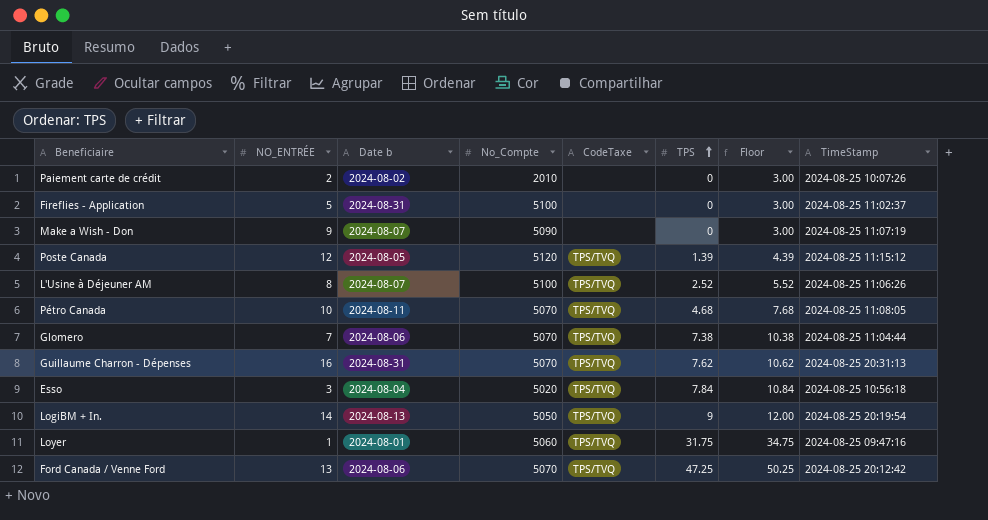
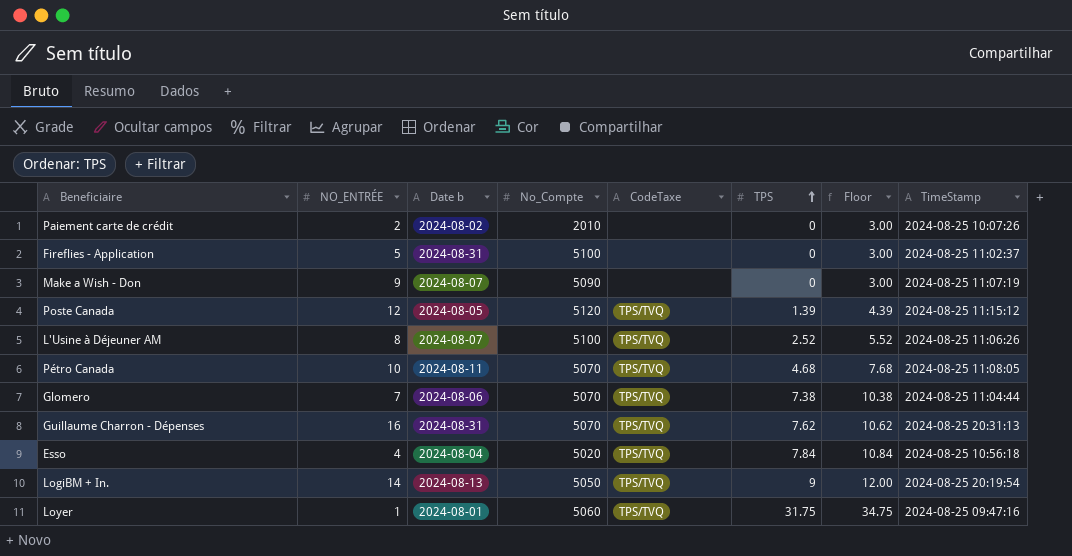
row Ford Canada / Venne Ford: 13 | 2024-08-06 | 5070 | TPS/TVQ | 47.25 | 50.25 | 2024-08-25 20:12:42 -> none
Esso | NO_ENTRÉE: 3 -> 4

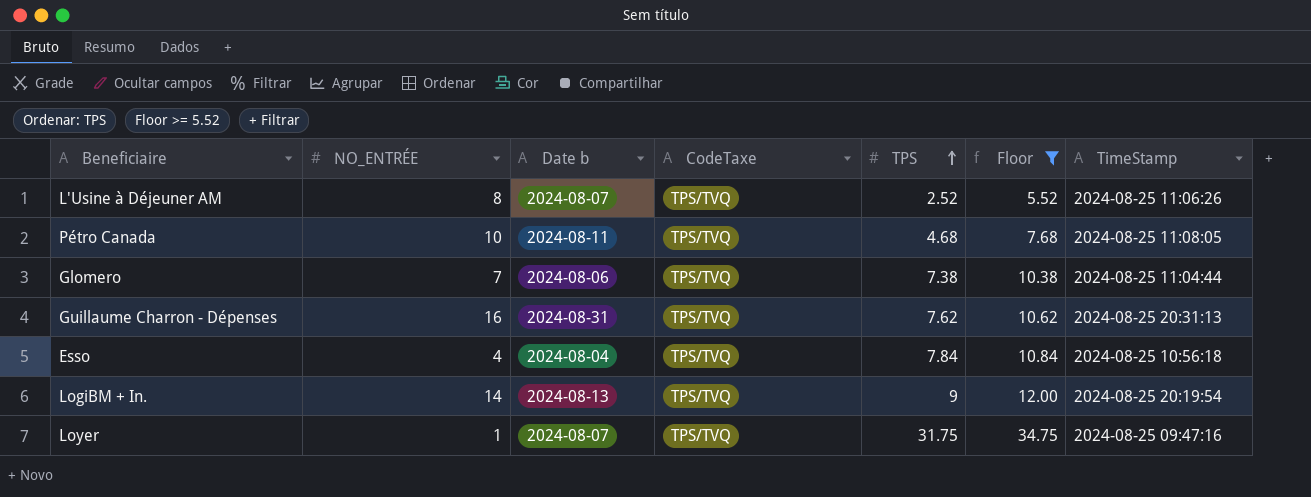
filter: none -> Floor >= 5.52
column No_Compte | position: 4 -> none
Loyer | Date b: 2024-08-01 -> 2024-08-07

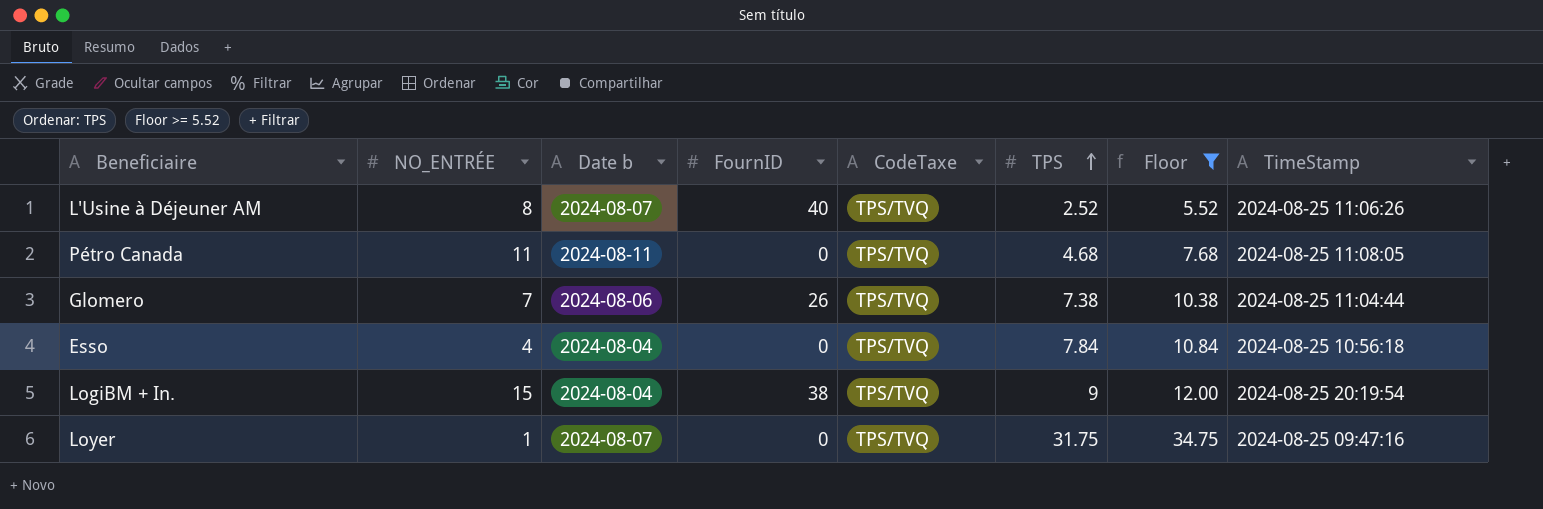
column FournID | position: none -> 4
row Guillaume Charron - Dépenses: 16 | 2024-08-31 | TPS/TVQ | 7.62 | 10.62 | 2024-08-25 20:31:13 -> none
Pétro Canada | NO_ENTRÉE: 10 -> 11
LogiBM + In. | NO_ENTRÉE: 14 -> 15
LogiBM + In. | Date b: 2024-08-13 -> 2024-08-04

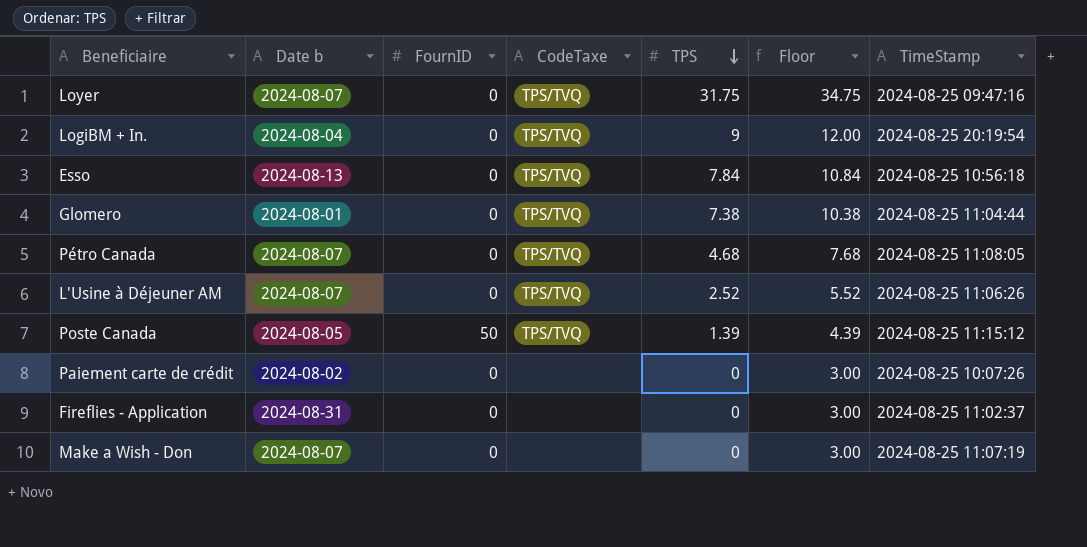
filter: Floor >= 5.52 -> none
row order: TPS ascending -> TPS descending
column NO_ENTRÉE | position: 2 -> none
LogiBM + In. | FournID: 38 -> 0
Esso | Date b: 2024-08-04 -> 2024-08-13
Glomero | Date b: 2024-08-06 -> 2024-08-01
Glomero | FournID: 26 -> 0
Pétro Canada | Date b: 2024-08-11 -> 2024-08-07
L'Usine à Déjeuner AM | FournID: 40 -> 0

